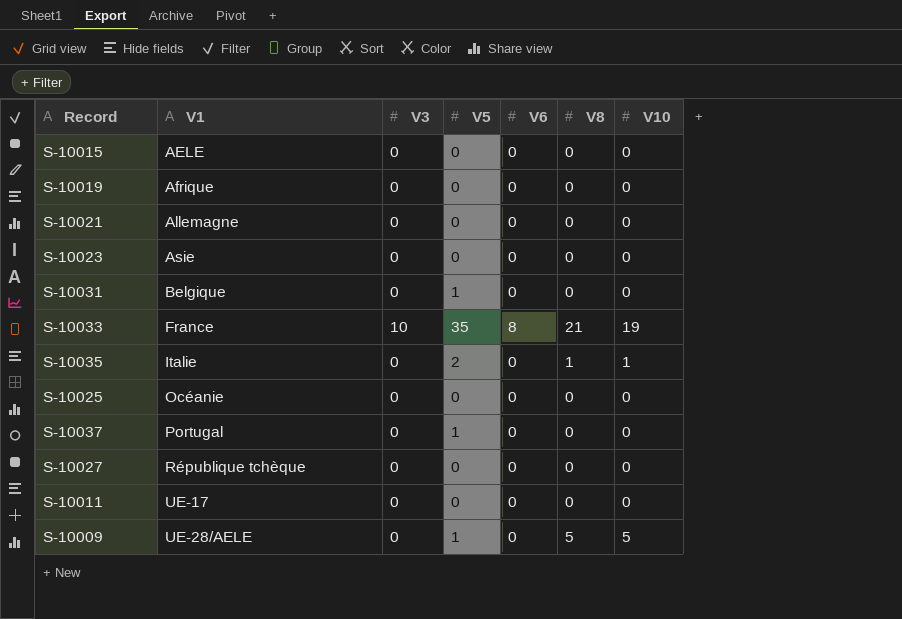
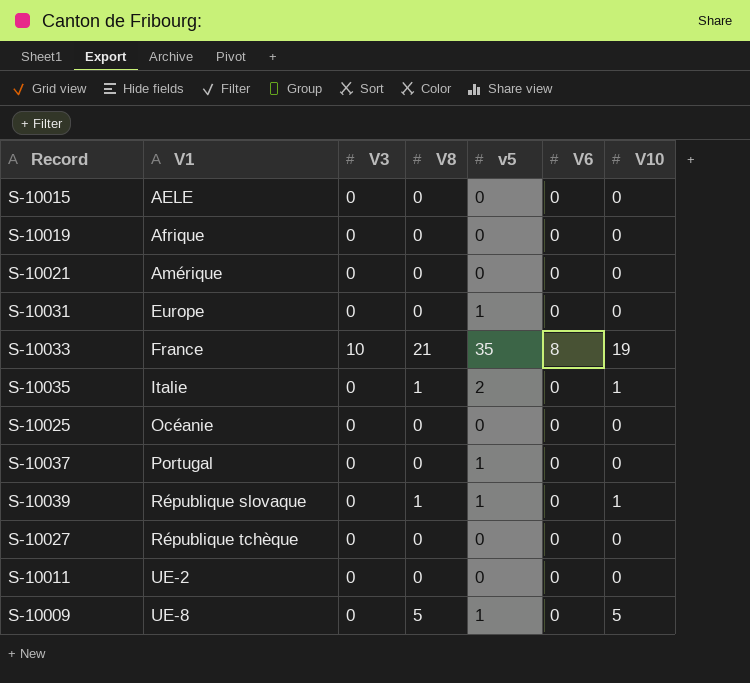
column V8 | position: 6 -> 4
column name: V5 -> v5
row S-10023: Asie | 0 | 0 | 0 | 0 | 0 -> none
S-10021 | V1: Allemagne -> Amérique
S-10031 | V1: Belgique -> Europe
row S-10039: none -> République slovaque | 0 | 1 | 1 | 0 | 1
S-10011 | V1: UE-17 -> UE-2
S-10009 | V1: UE-28/AELE -> UE-8

